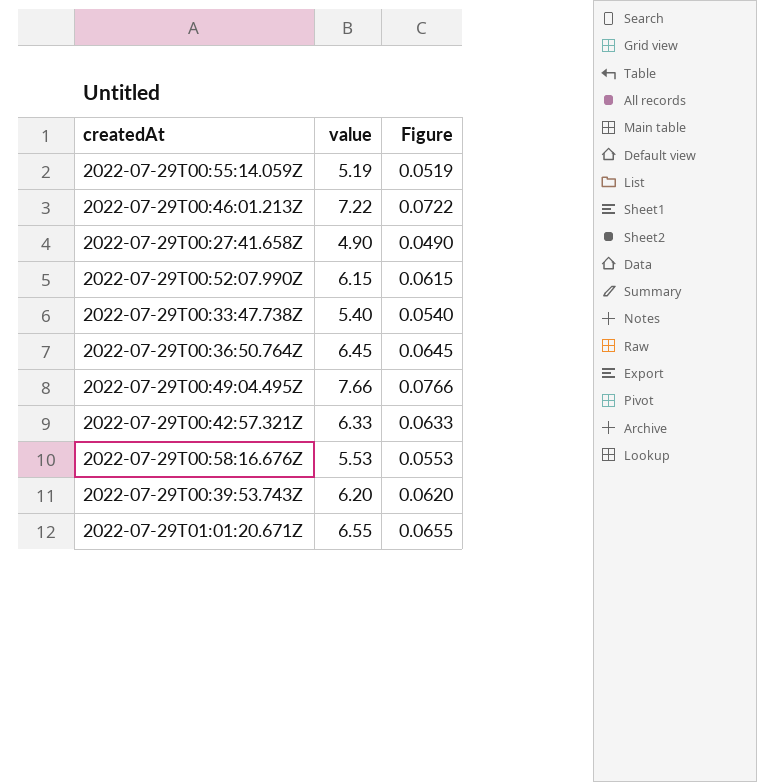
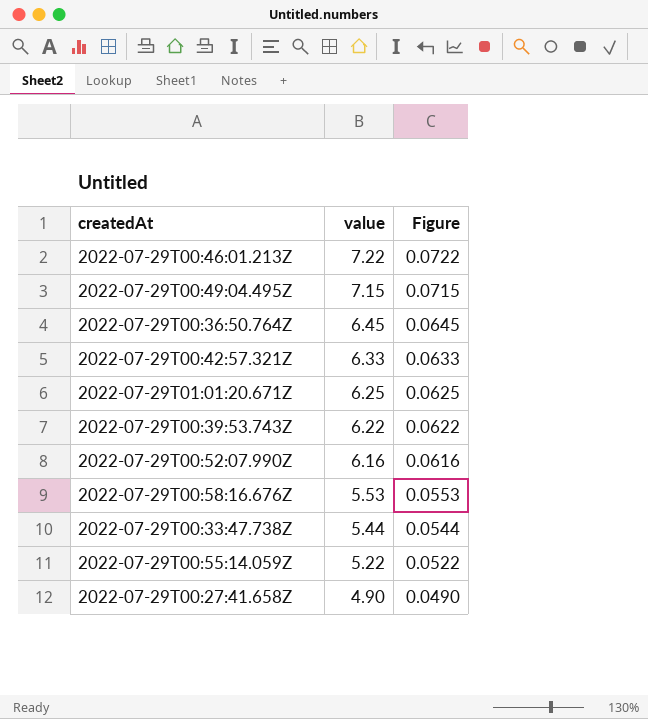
row order: none -> value descending
2022-07-29T00:49:04.495Z | value: 7.66 -> 7.15
2022-07-29T00:49:04.495Z | Figure: 0.0766 -> 0.0715
2022-07-29T01:01:20.671Z | value: 6.55 -> 6.25
2022-07-29T01:01:20.671Z | Figure: 0.0655 -> 0.0625
2022-07-29T00:39:53.743Z | value: 6.20 -> 6.22
2022-07-29T00:39:53.743Z | Figure: 0.0620 -> 0.0622
2022-07-29T00:52:07.990Z | value: 6.15 -> 6.16
2022-07-29T00:52:07.990Z | Figure: 0.0615 -> 0.0616
2022-07-29T00:33:47.738Z | value: 5.40 -> 5.44
2022-07-29T00:33:47.738Z | Figure: 0.0540 -> 0.0544
2022-07-29T00:55:14.059Z | value: 5.19 -> 5.22
2022-07-29T00:55:14.059Z | Figure: 0.0519 -> 0.0522

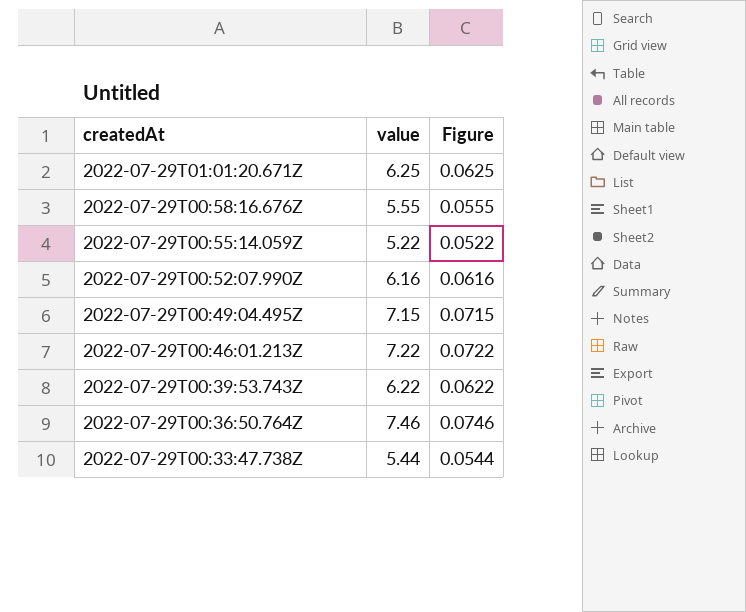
row order: value descending -> createdAt descending
row 2022-07-29T00:42:57.321Z: 6.33 | 0.0633 -> none
row 2022-07-29T00:27:41.658Z: 4.90 | 0.0490 -> none
2022-07-29T00:58:16.676Z | value: 5.53 -> 5.55
2022-07-29T00:58:16.676Z | Figure: 0.0553 -> 0.0555
2022-07-29T00:36:50.764Z | value: 6.45 -> 7.46
2022-07-29T00:36:50.764Z | Figure: 0.0645 -> 0.0746

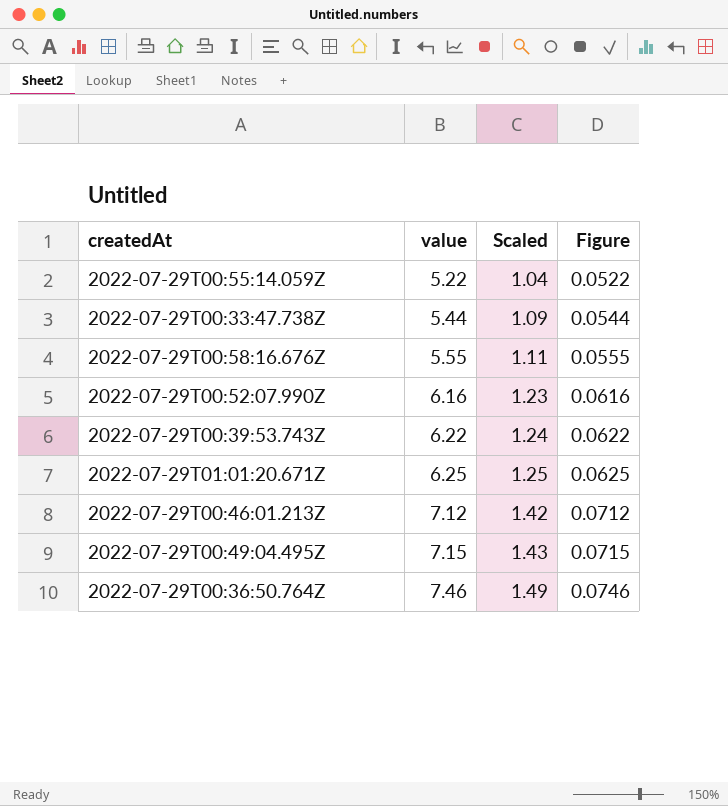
row order: createdAt descending -> value ascending
column Scaled | formula: none -> [value] * 0.2
2022-07-29T00:46:01.213Z | value: 7.22 -> 7.12
2022-07-29T00:46:01.213Z | Figure: 0.0722 -> 0.0712

